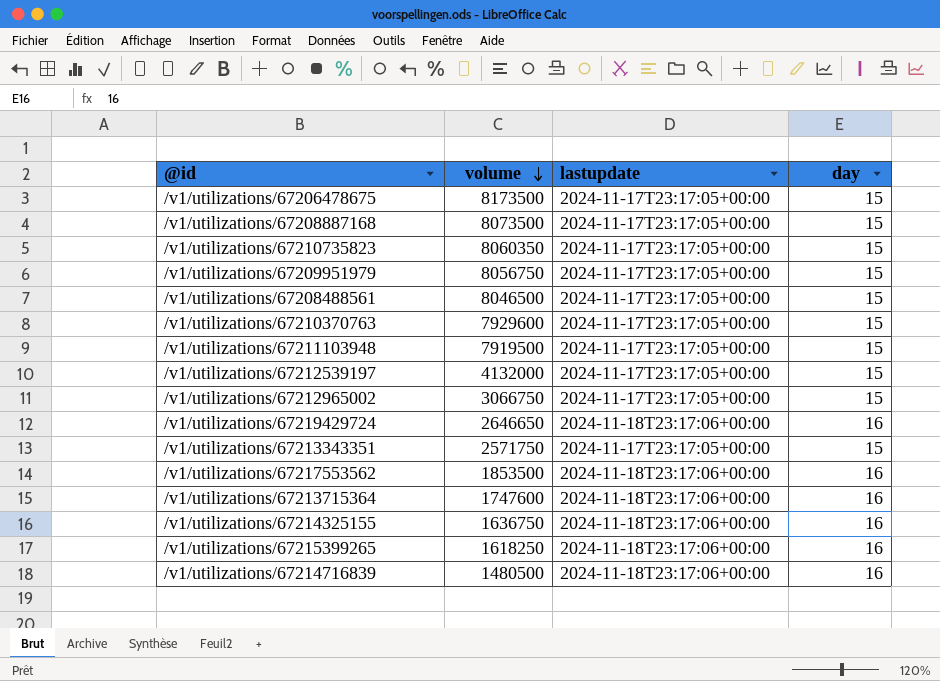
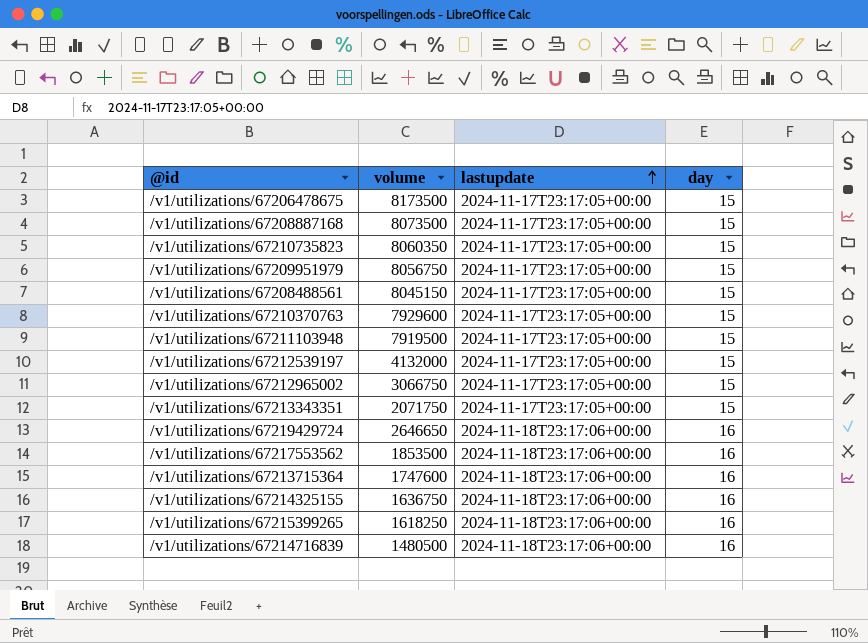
row order: volume descending -> lastupdate ascending
/v1/utilizations/67208488561 | volume: 8046500 -> 8045150
/v1/utilizations/67213343351 | volume: 2571750 -> 2071750

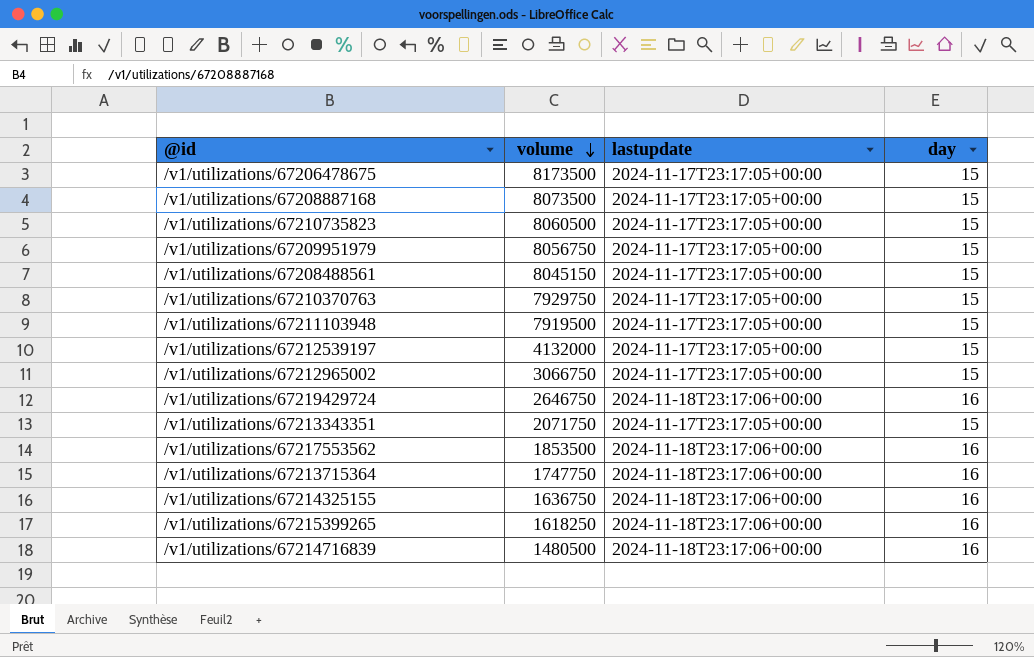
row order: lastupdate ascending -> volume descending
/v1/utilizations/67210735823 | volume: 8060350 -> 8060500
/v1/utilizations/67210370763 | volume: 7929600 -> 7929750
/v1/utilizations/67219429724 | volume: 2646650 -> 2646750
/v1/utilizations/67213715364 | volume: 1747600 -> 1747750

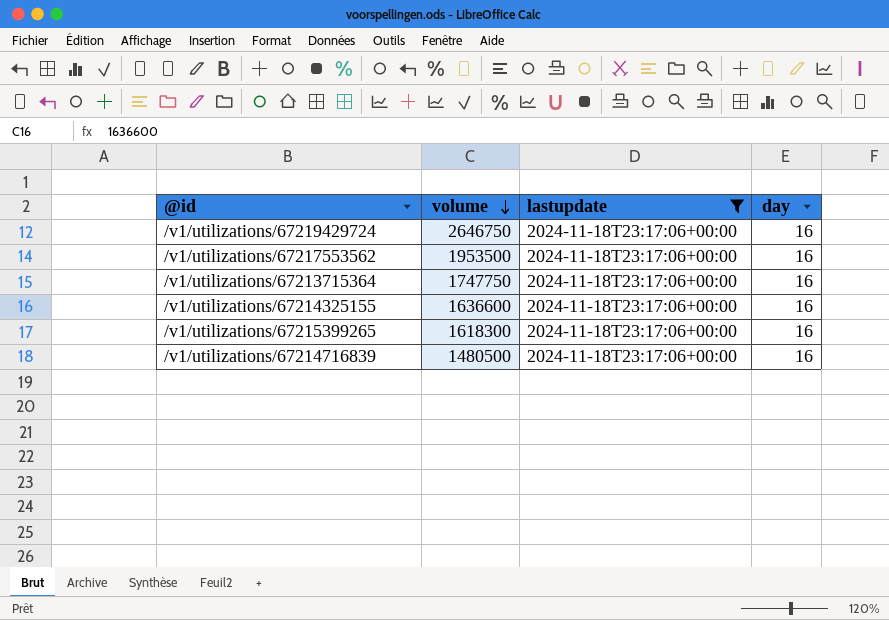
filter: none -> lastupdate = 2024-11-18T23:17:06+00:00
/v1/utilizations/67217553562 | volume: 1853500 -> 1953500
/v1/utilizations/67214325155 | volume: 1636750 -> 1636600
/v1/utilizations/67215399265 | volume: 1618250 -> 1618300

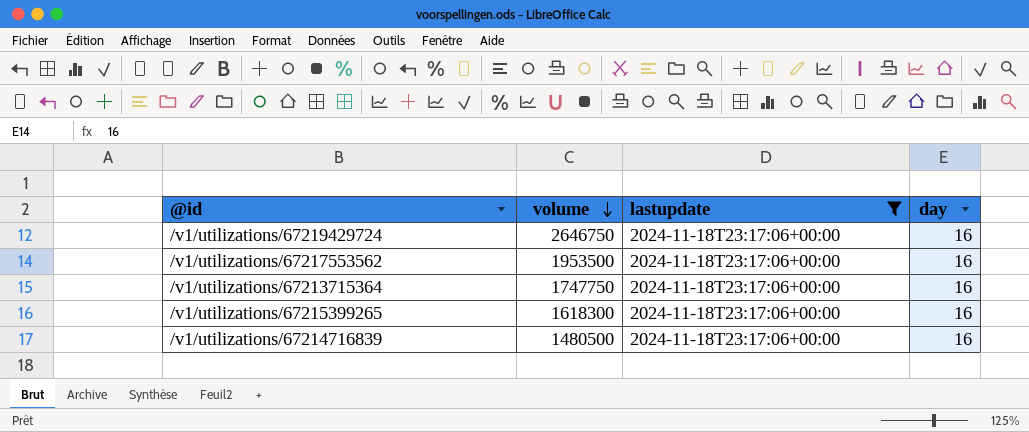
row /v1/utilizations/67214325155: 1636600 | 2024-11-18T23:17:06+00:00 | 16 -> none

